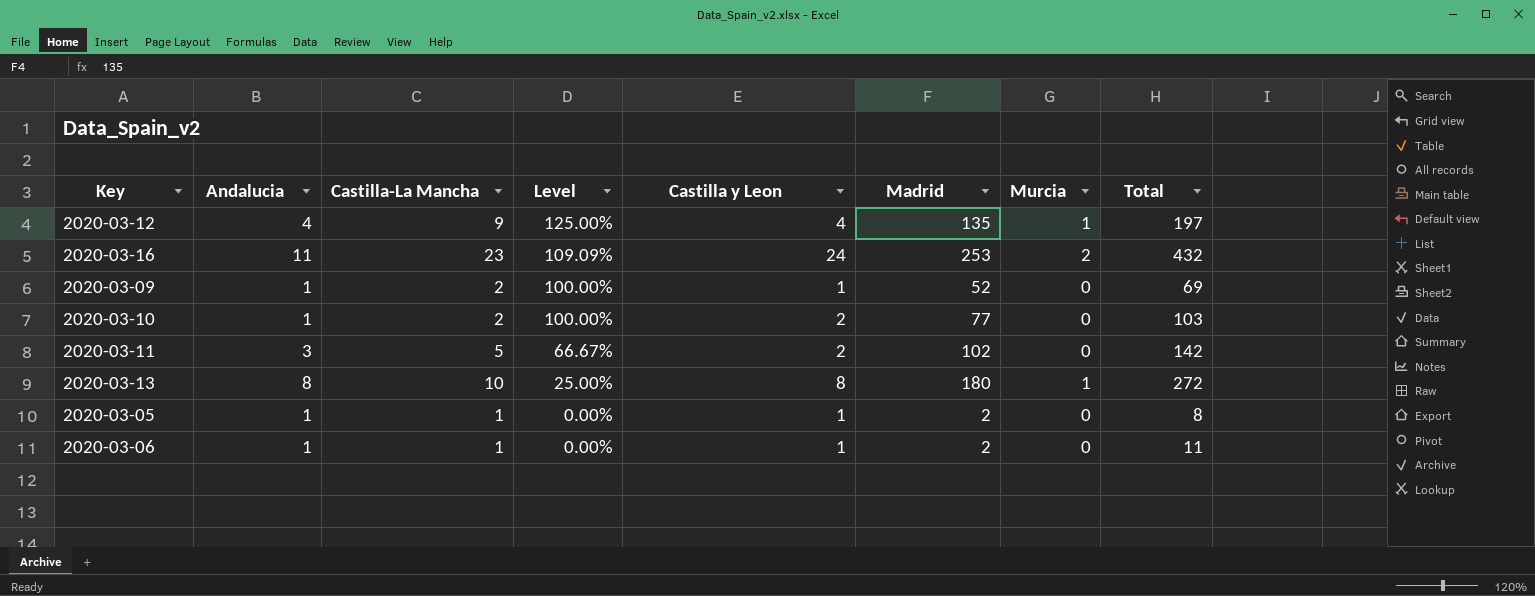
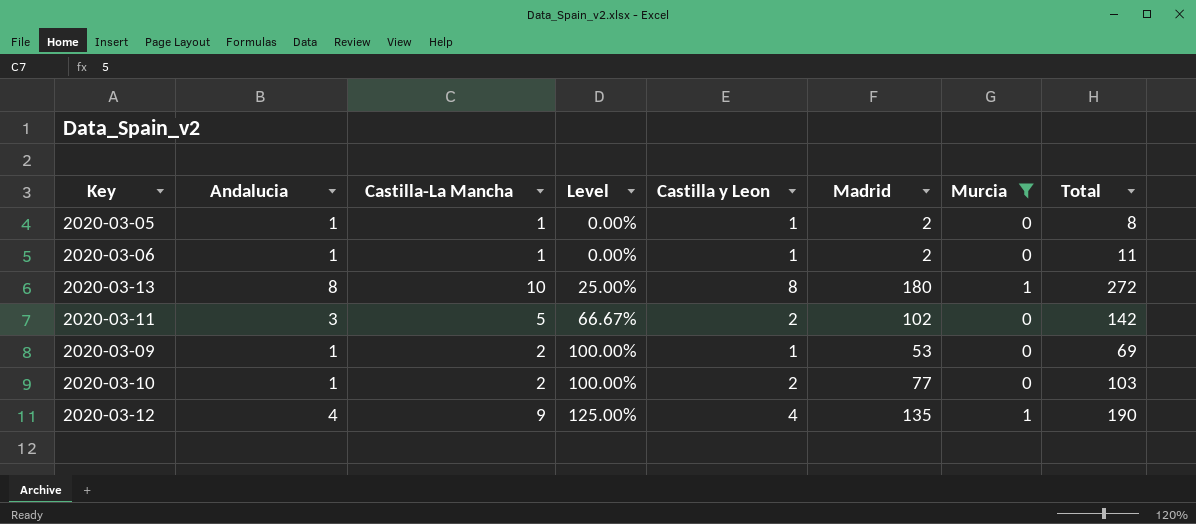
filter: none -> Murcia != 2
row order: Level descending -> Level ascending
2020-03-09 | Madrid: 52 -> 53
2020-03-12 | Total: 197 -> 190

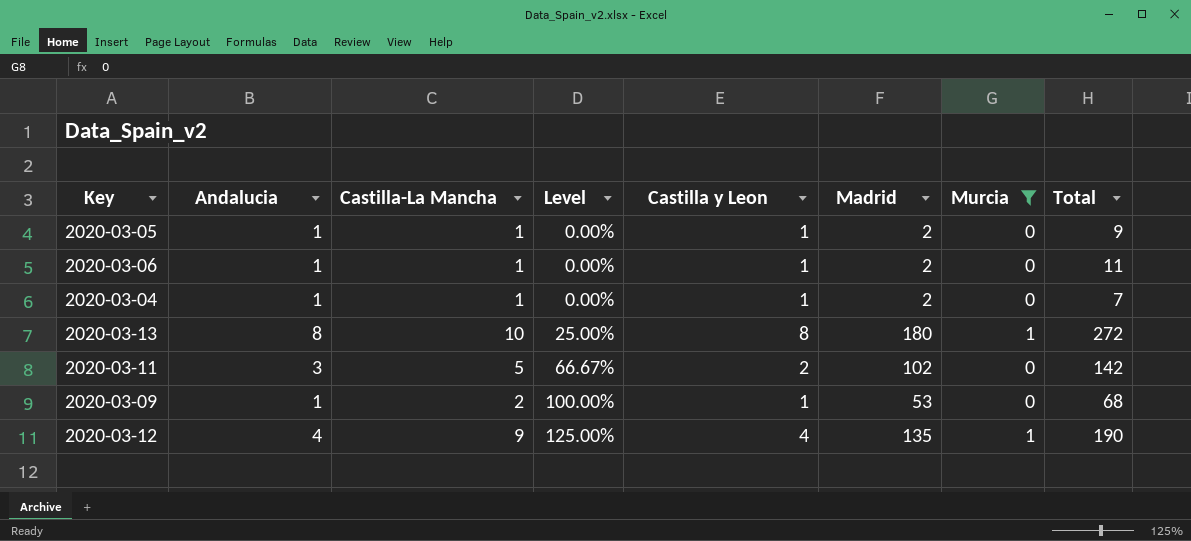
row 2020-03-10: 1 | 2 | 100.00% | 2 | 77 | 0 | 103 -> none
2020-03-05 | Total: 8 -> 9
row 2020-03-04: none -> 1 | 1 | 0.00% | 1 | 2 | 0 | 7
2020-03-09 | Total: 69 -> 68

